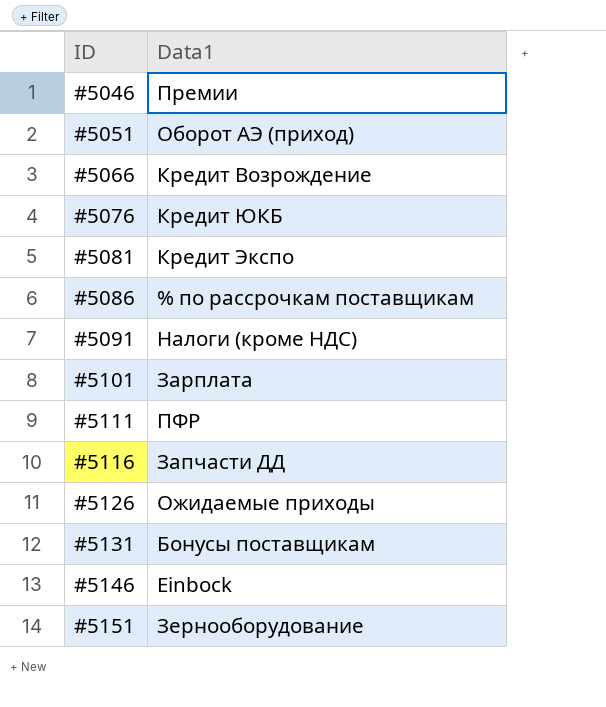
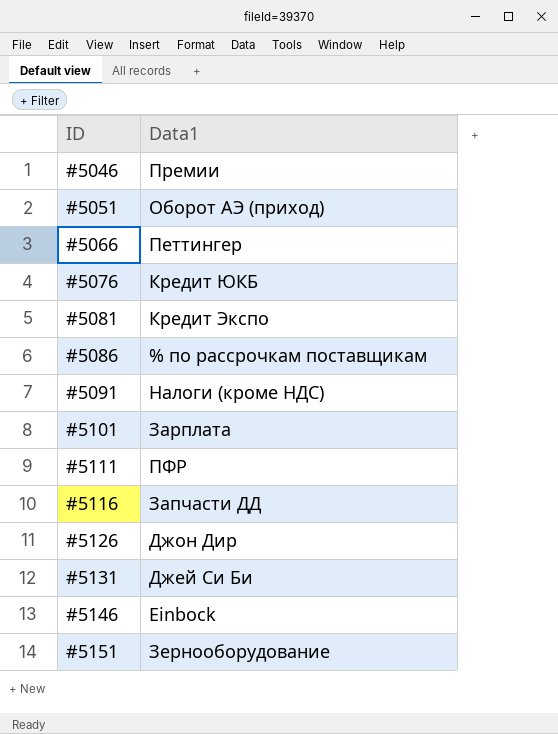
#5066 | Data1: Кредит Возрождение -> Петтингер
#5126 | Data1: Ожидаемые приходы -> Джон Дир
#5131 | Data1: Бонусы поставщикам -> Джей Си Би

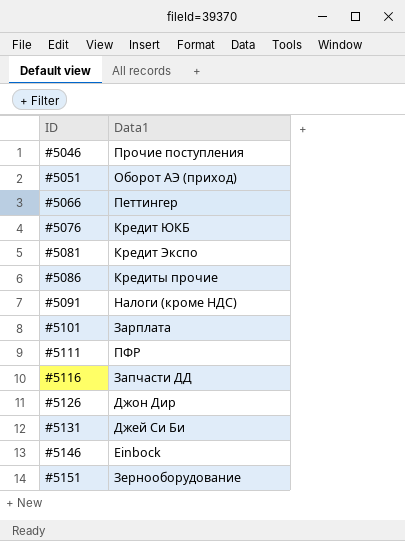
#5046 | Data1: Премии -> Прочие поступления
#5086 | Data1: % по рассрочкам поставщикам -> Кредиты прочие

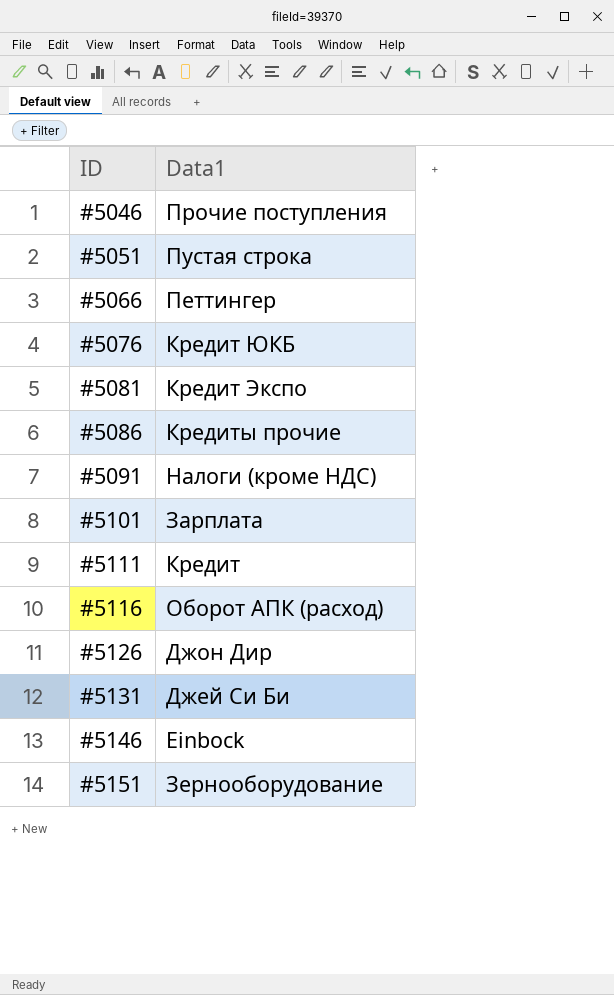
#5051 | Data1: Оборот АЭ (приход) -> Пустая строка
#5111 | Data1: ПФР -> Кредит
#5116 | Data1: Запчасти ДД -> Оборот АПК (расход)

